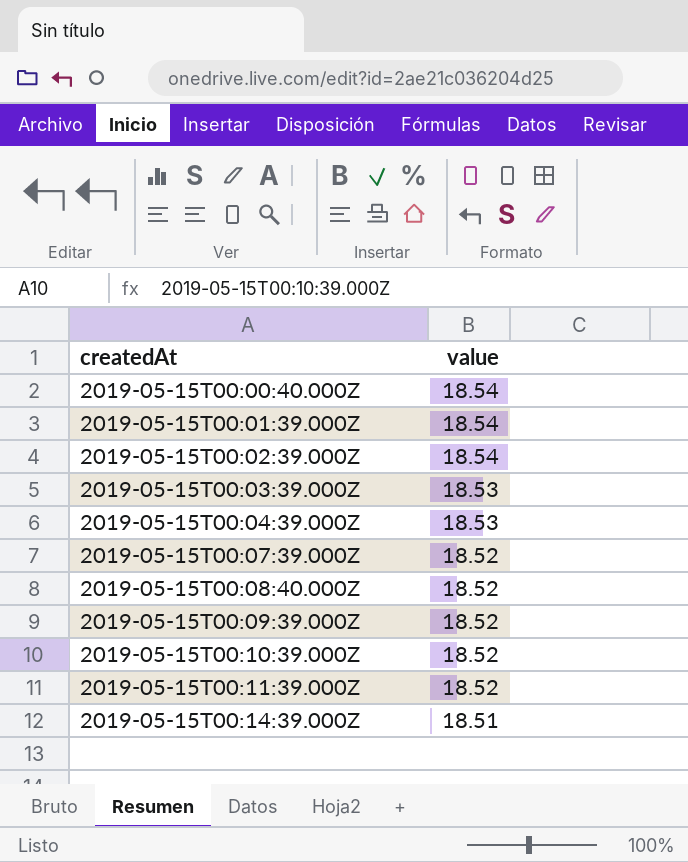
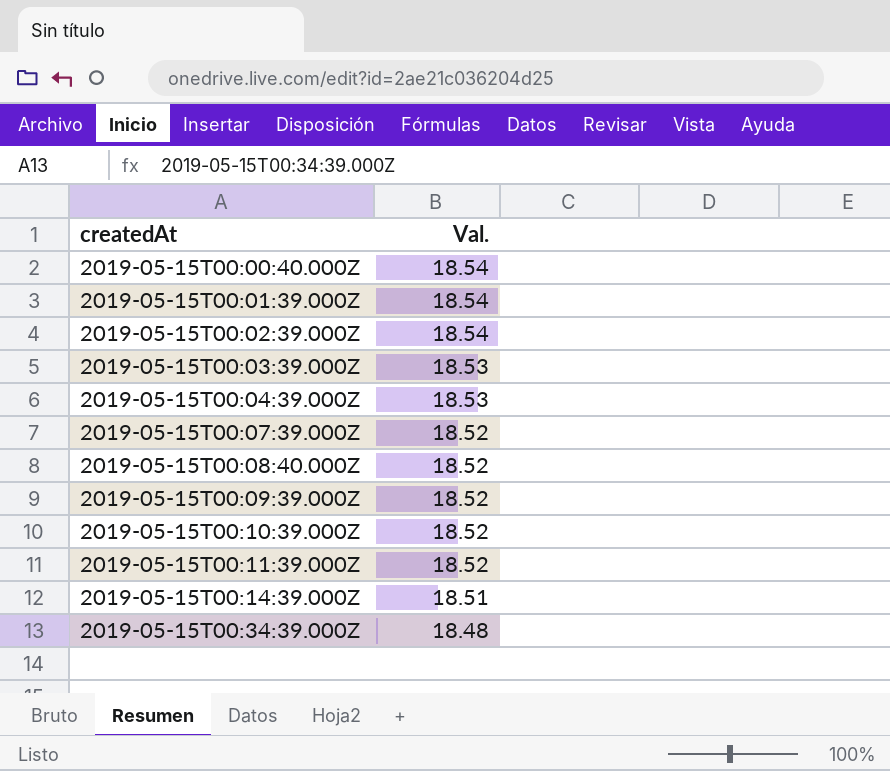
column name: value -> Val.
row 2019-05-15T00:34:39.000Z: none -> 18.48

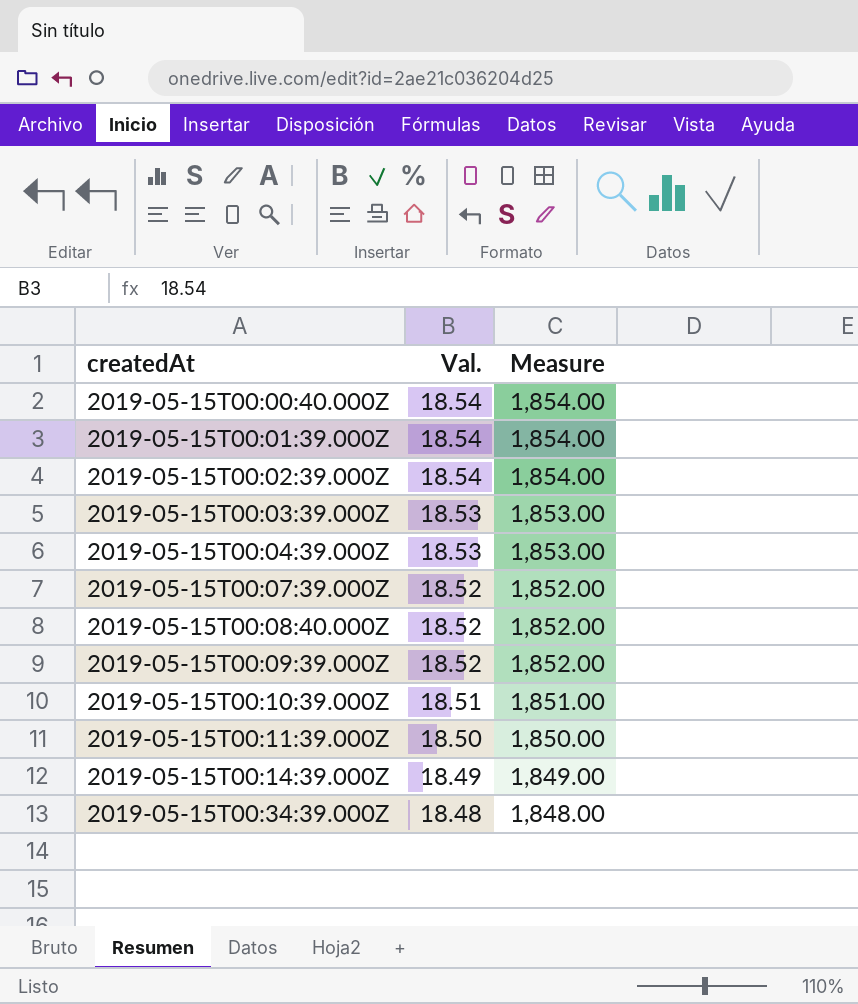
column Measure | formula: none -> [Val.] * 100
2019-05-15T00:10:39.000Z | Val.: 18.52 -> 18.51
2019-05-15T00:11:39.000Z | Val.: 18.52 -> 18.50
2019-05-15T00:14:39.000Z | Val.: 18.51 -> 18.49

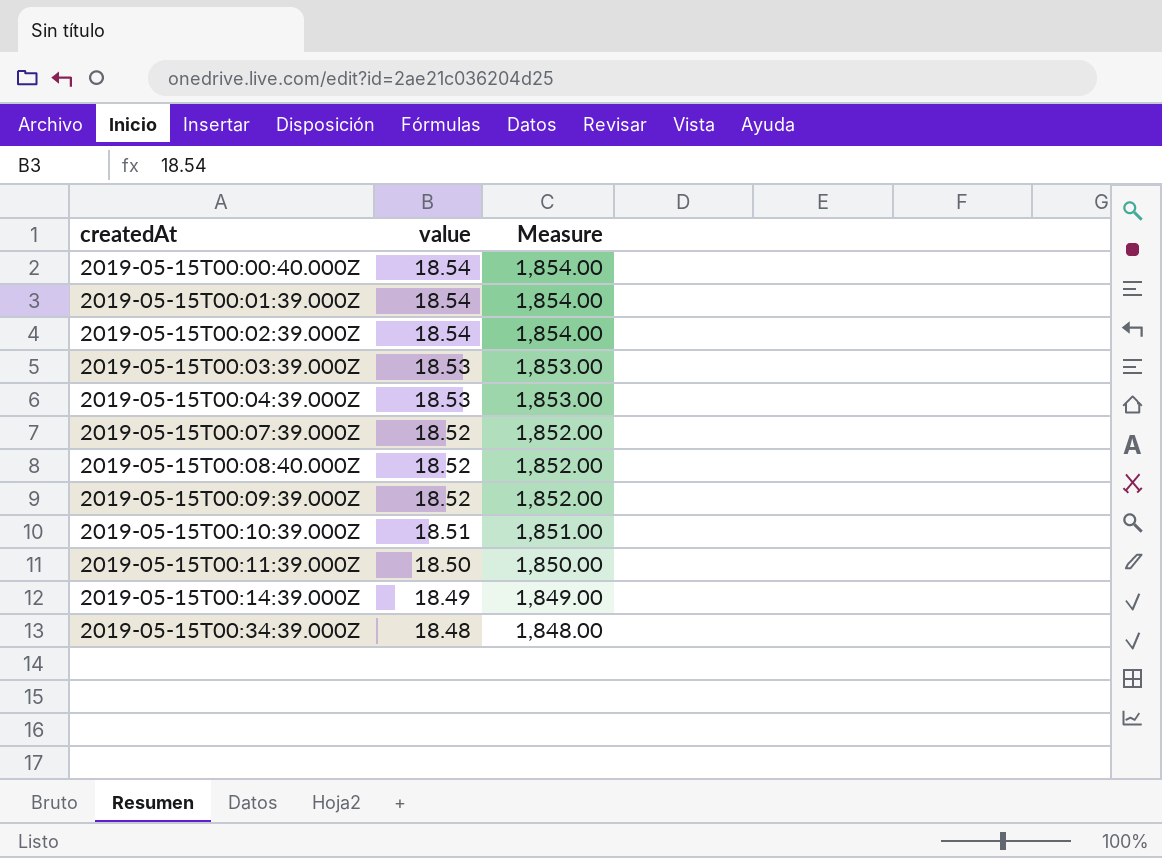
column name: Val. -> value

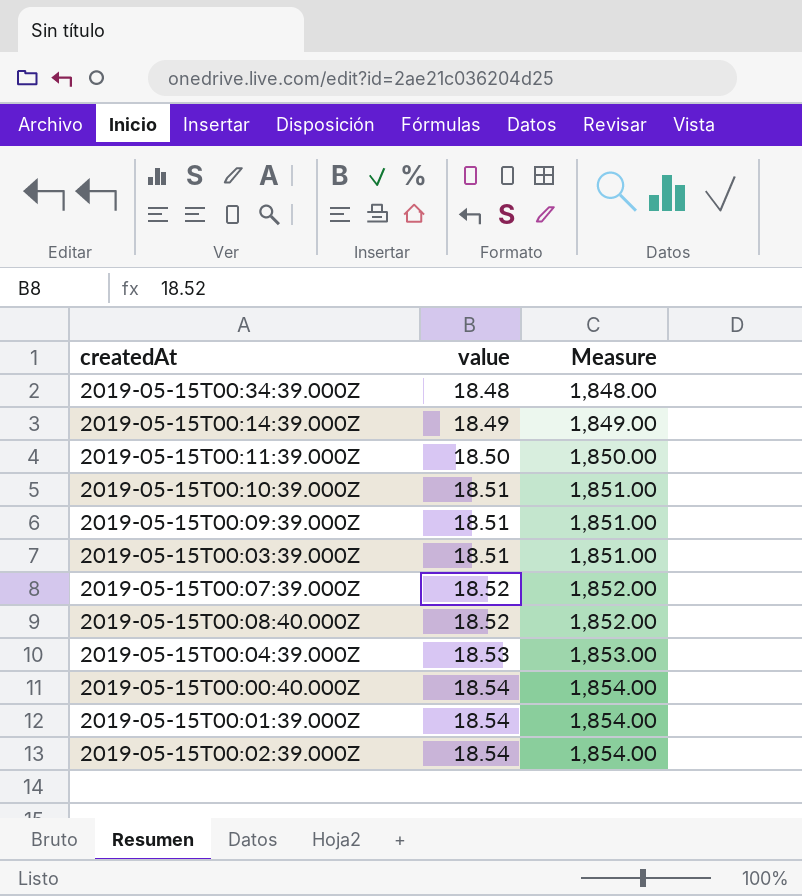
row order: createdAt ascending -> value ascending
2019-05-15T00:09:39.000Z | value: 18.52 -> 18.51
2019-05-15T00:09:39.000Z | Measure: 1,852.00 -> 1,851.00
2019-05-15T00:03:39.000Z | value: 18.53 -> 18.51
2019-05-15T00:03:39.000Z | Measure: 1,853.00 -> 1,851.00

